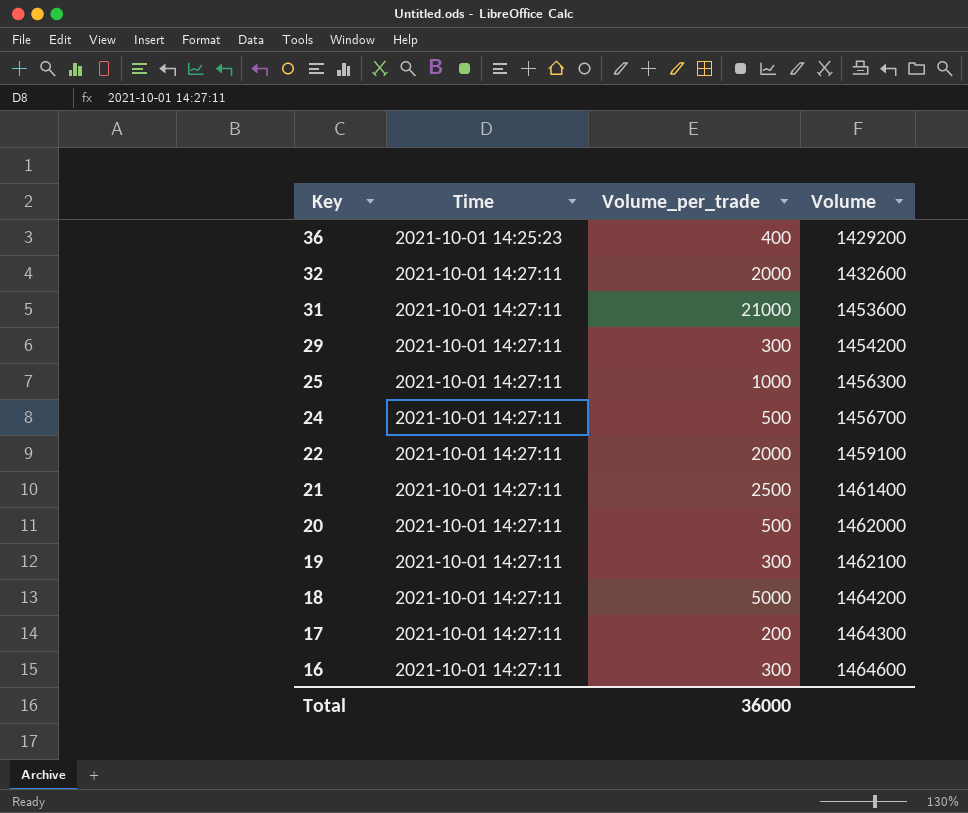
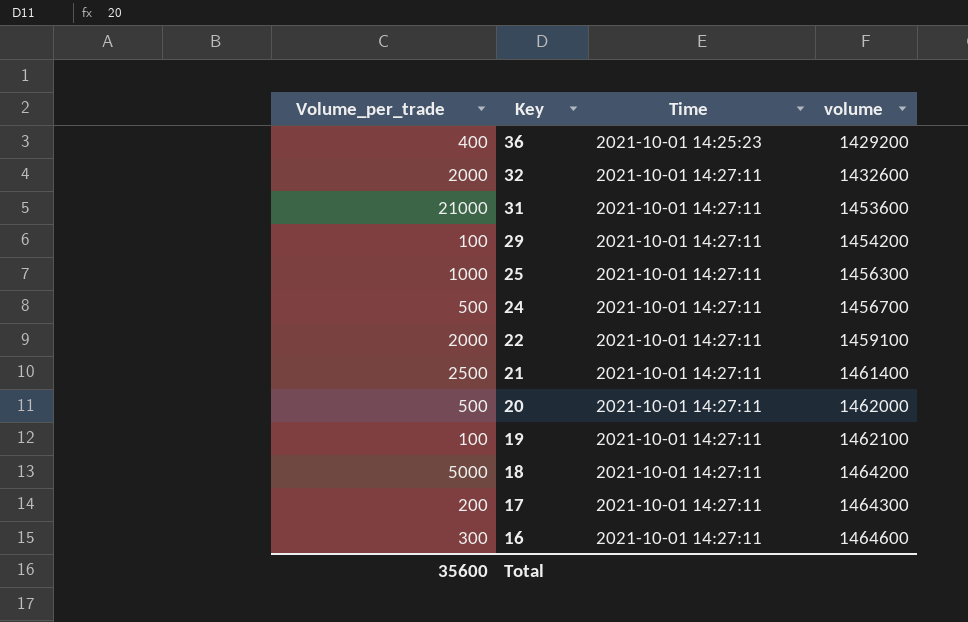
column Volume_per_trade | position: 3 -> 1
column name: Volume -> volume
29 | Volume_per_trade: 300 -> 100
19 | Volume_per_trade: 300 -> 100
Total | Volume_per_trade: 36000 -> 35600

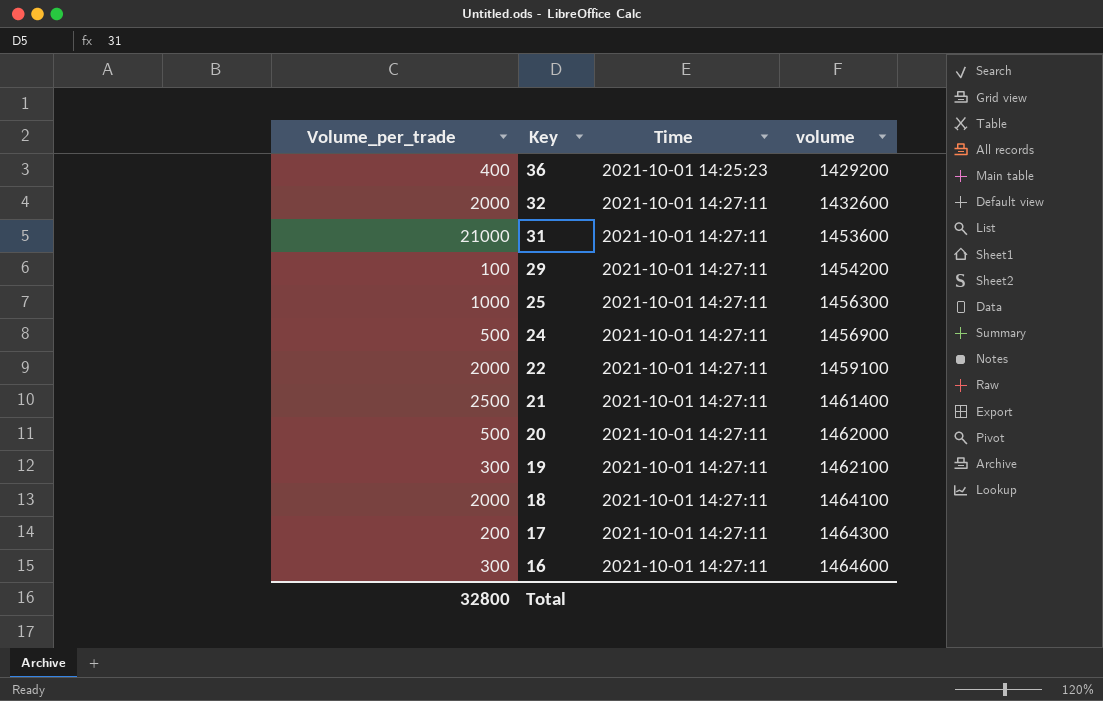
24 | volume: 1456700 -> 1456900
19 | Volume_per_trade: 100 -> 300
18 | Volume_per_trade: 5000 -> 2000
18 | volume: 1464200 -> 1464100
Total | Volume_per_trade: 35600 -> 32800

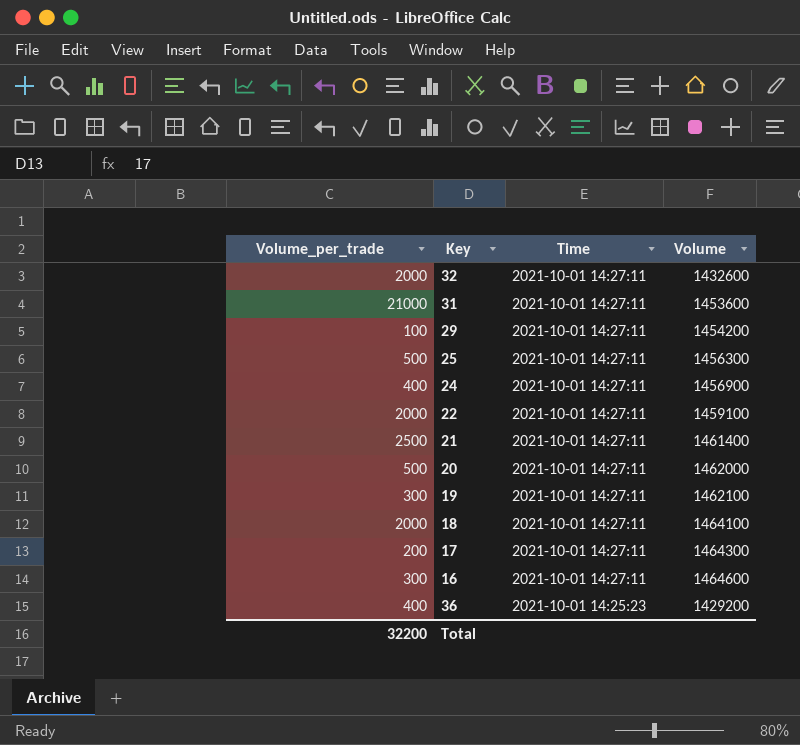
row order: Key descending -> Time descending
column name: volume -> Volume
25 | Volume_per_trade: 1000 -> 500
24 | Volume_per_trade: 500 -> 400
Total | Volume_per_trade: 32800 -> 32200

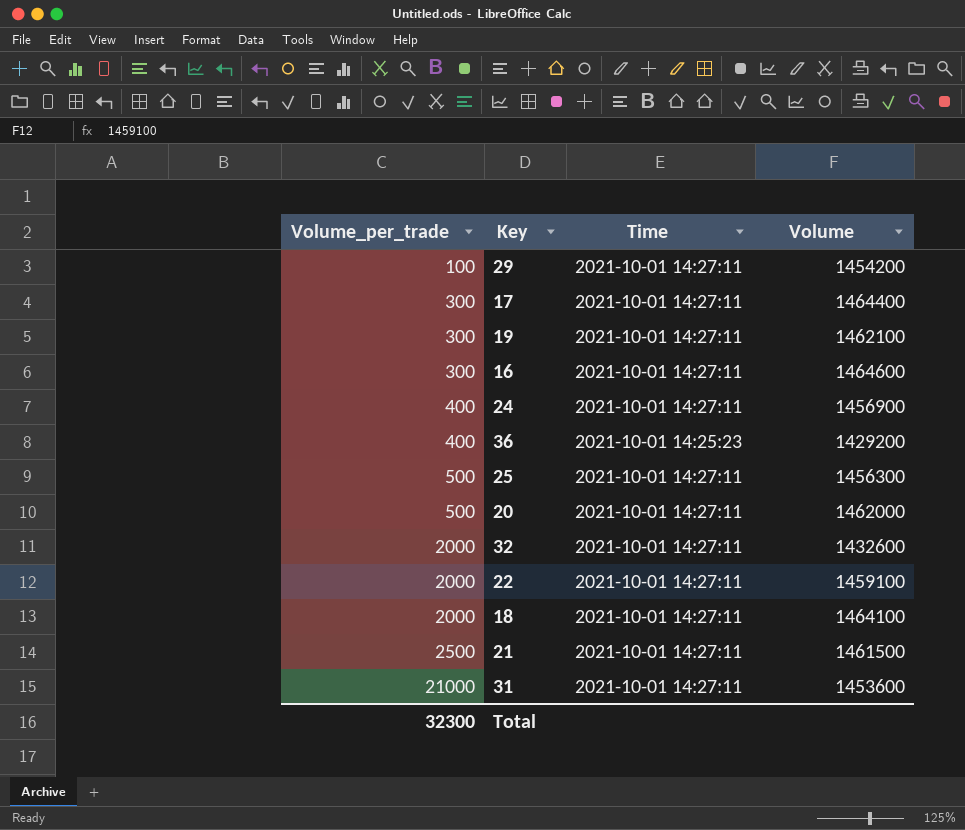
row order: Time descending -> Volume_per_trade ascending
17 | Volume_per_trade: 200 -> 300
17 | Volume: 1464300 -> 1464400
21 | Volume: 1461400 -> 1461500
Total | Volume_per_trade: 32200 -> 32300

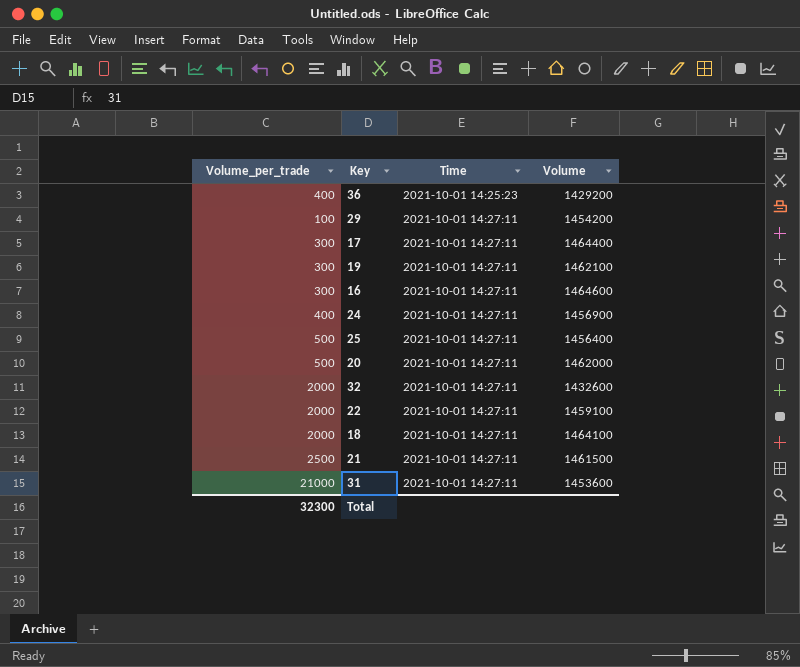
row order: Volume_per_trade ascending -> Time ascending
25 | Volume: 1456300 -> 1456400

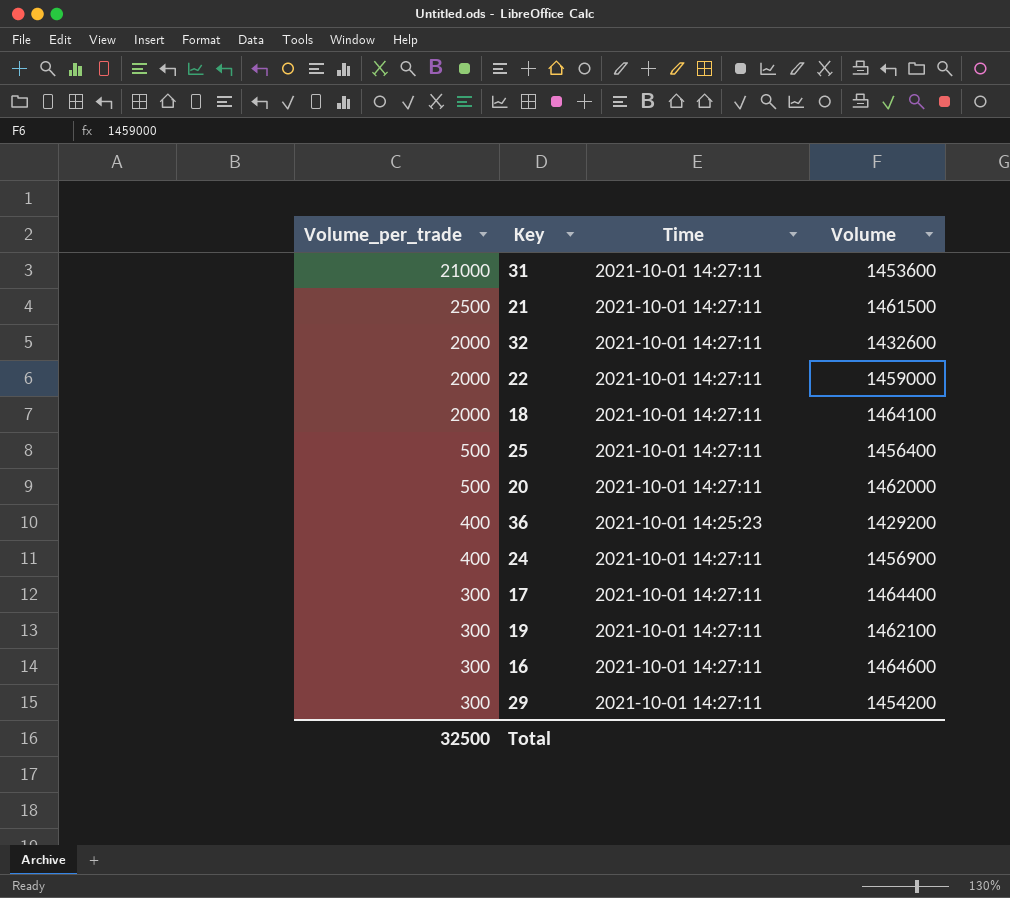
row order: Time ascending -> Volume_per_trade descending
22 | Volume: 1459100 -> 1459000
29 | Volume_per_trade: 100 -> 300
Total | Volume_per_trade: 32300 -> 32500

